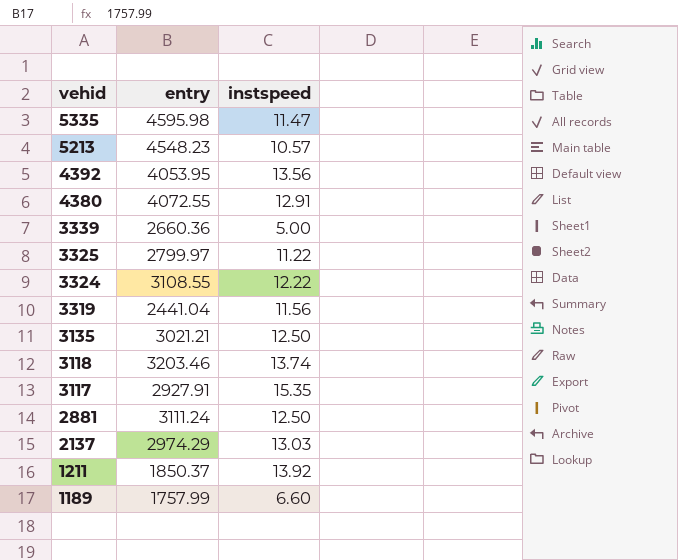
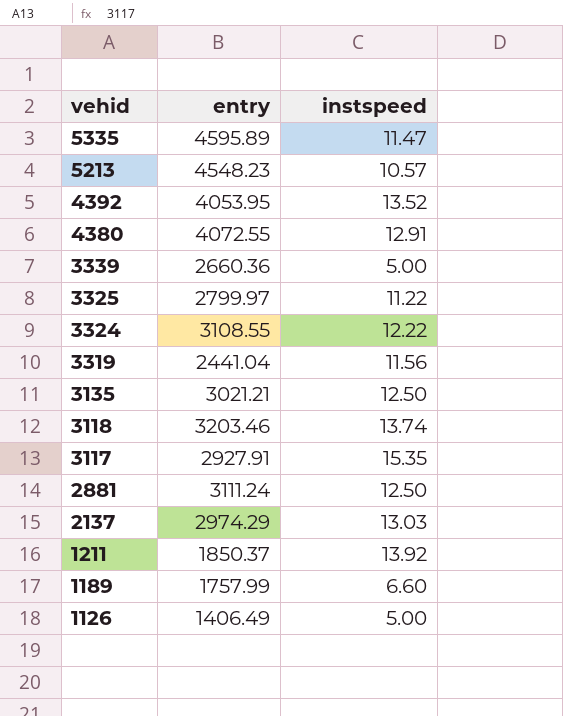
5335 | entry: 4595.98 -> 4595.89
4392 | instspeed: 13.56 -> 13.52
row 1126: none -> 1406.49 | 5.00

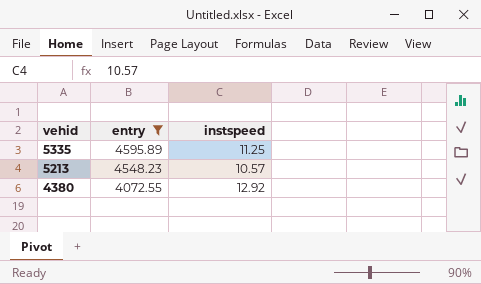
filter: none -> entry >= 4072.55
5335 | instspeed: 11.47 -> 11.25
4380 | instspeed: 12.91 -> 12.92

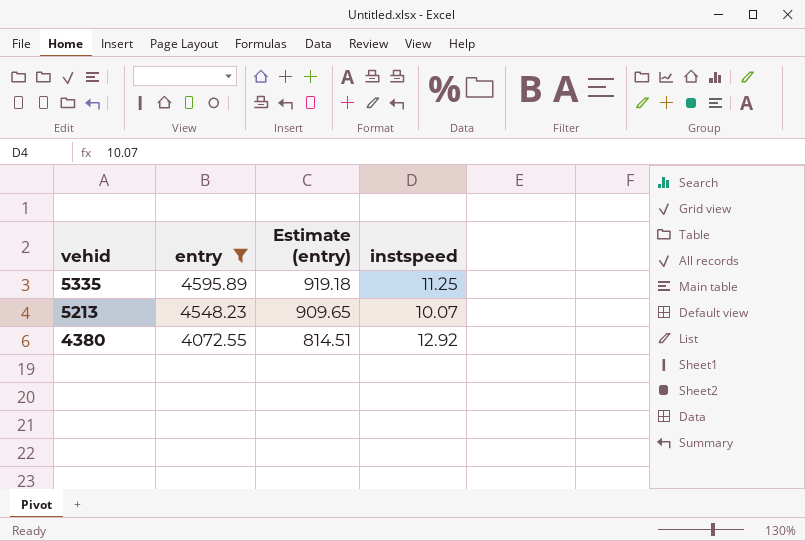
column Estimate (entry) | formula: none -> [entry] * 0.2
5213 | instspeed: 10.57 -> 10.07

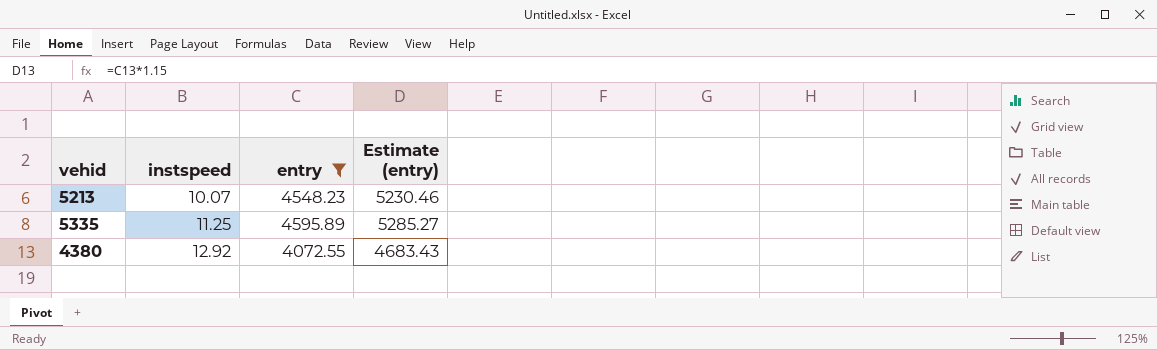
row order: vehid descending -> instspeed ascending
column instspeed | position: 4 -> 2
column Estimate (entry) | formula: [entry] * 0.2 -> [entry] * 1.15

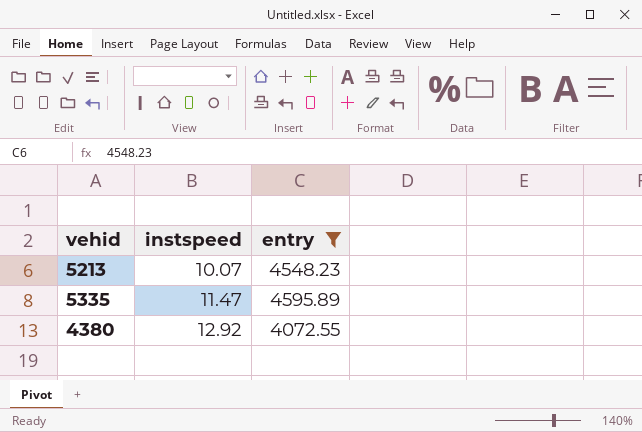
column Estimate (entry) | formula: [entry] * 1.15 -> none
5335 | instspeed: 11.25 -> 11.47

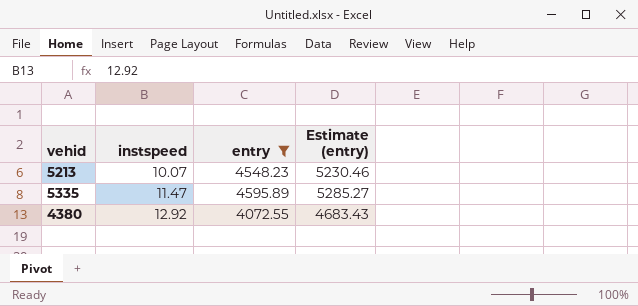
column Estimate (entry) | formula: none -> [entry] * 1.15

